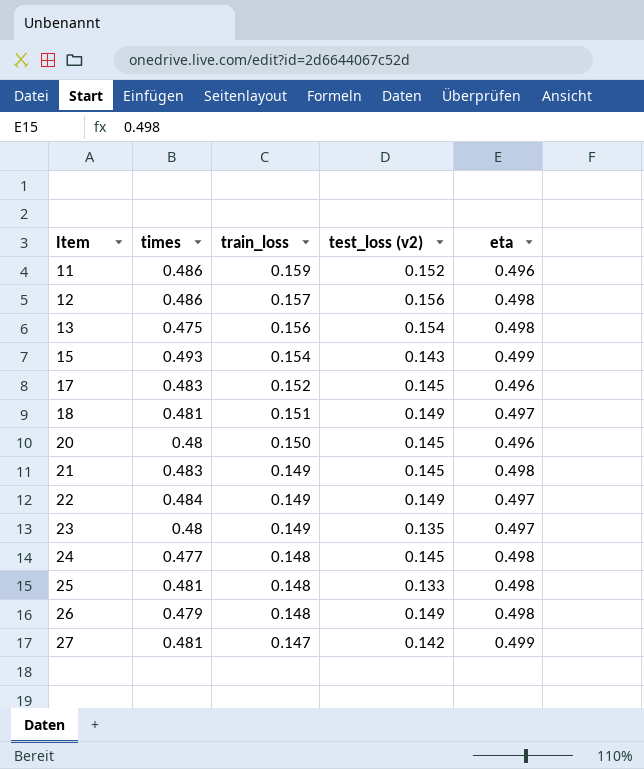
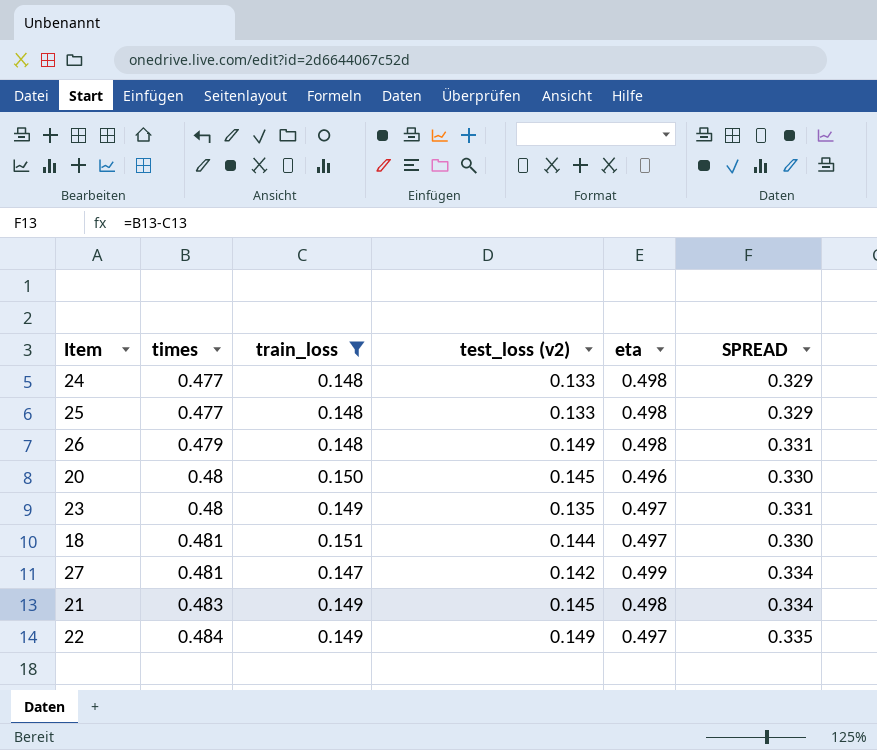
filter: none -> train_loss <= 0.151
row order: Item ascending -> times ascending
column SPREAD | formula: none -> [times] - [train_loss]
24 | test_loss (v2): 0.145 -> 0.133
25 | times: 0.481 -> 0.477
18 | test_loss (v2): 0.149 -> 0.144

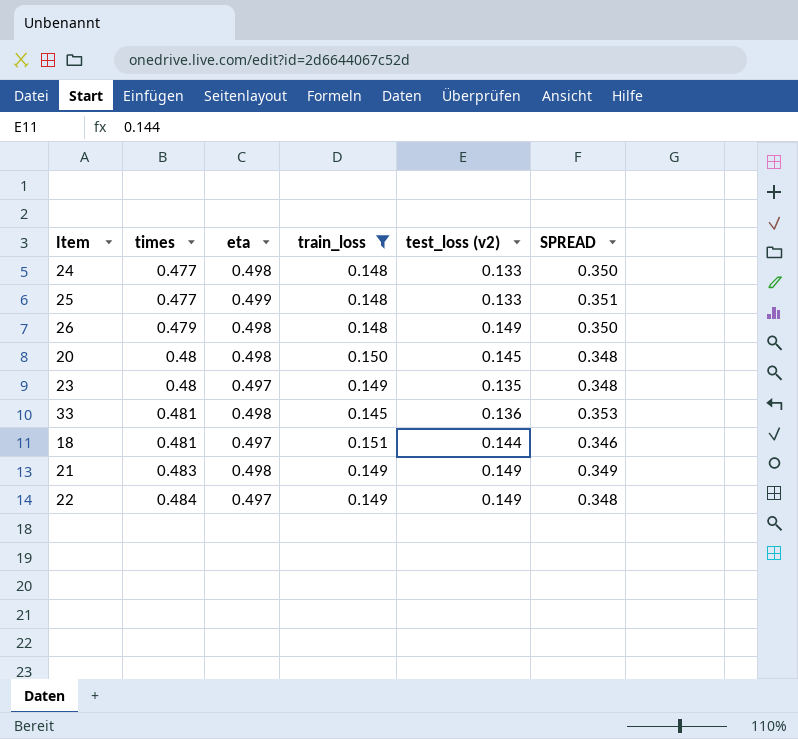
column eta | position: 5 -> 3
column SPREAD | formula: [times] - [train_loss] -> [eta] - [train_loss]
row 27: 0.481 | 0.147 | 0.142 | 0.499 | 0.334 -> none
25 | eta: 0.498 -> 0.499
20 | eta: 0.496 -> 0.498
row 33: none -> 0.481 | 0.498 | 0.145 | 0.136 | 0.353
21 | test_loss (v2): 0.145 -> 0.149

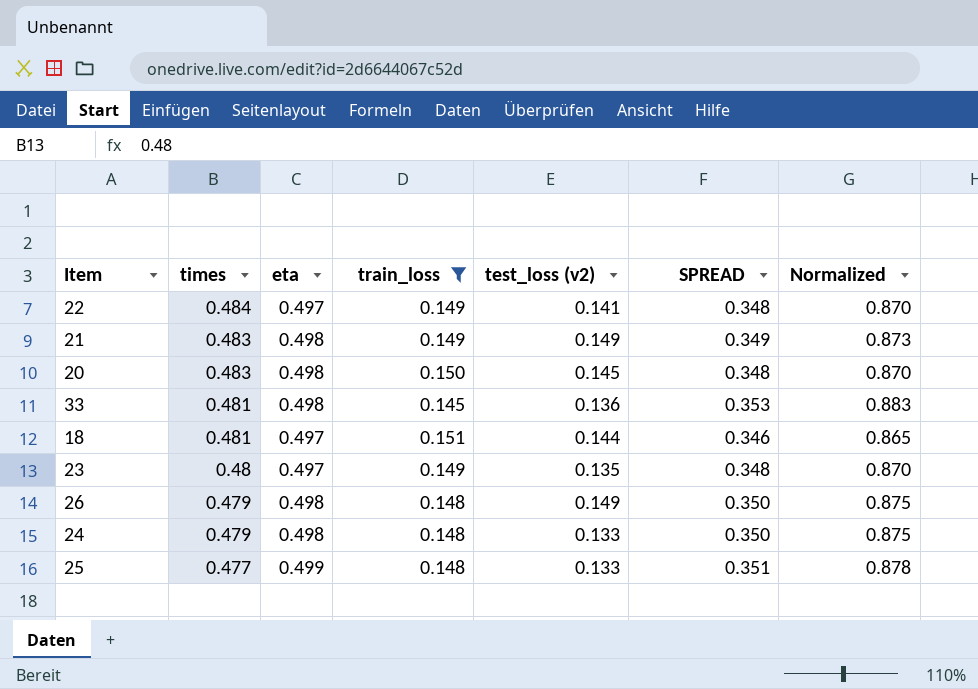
row order: times ascending -> times descending
column Normalized | formula: none -> [SPREAD] * 2.5
22 | test_loss (v2): 0.149 -> 0.141
20 | times: 0.48 -> 0.483
24 | times: 0.477 -> 0.479

